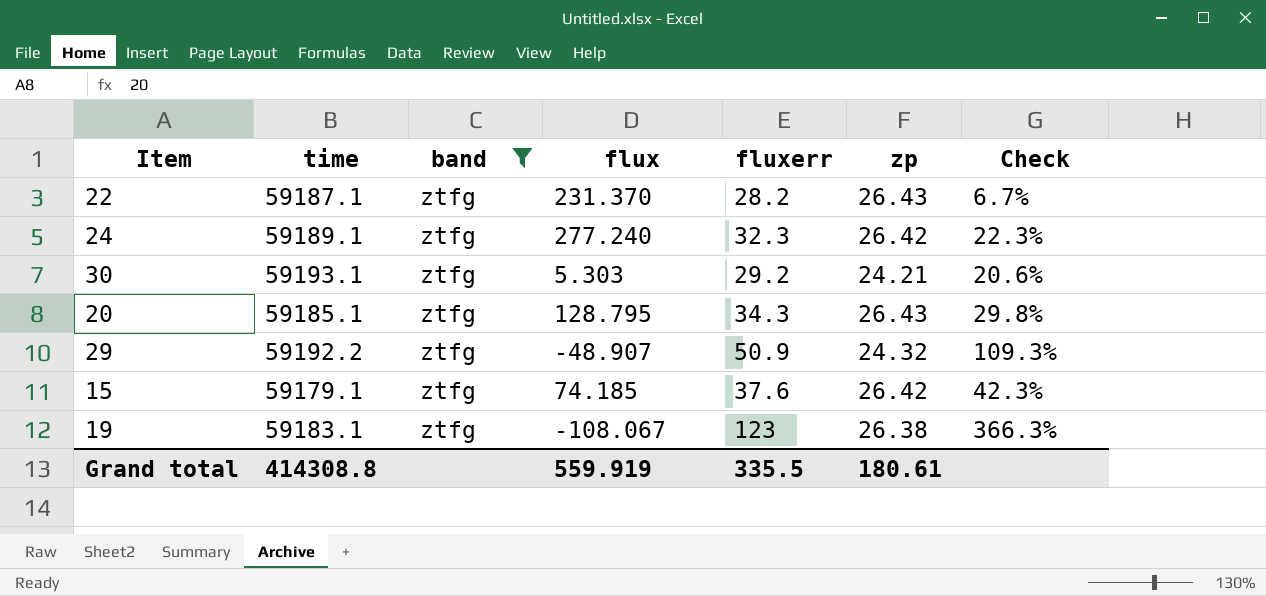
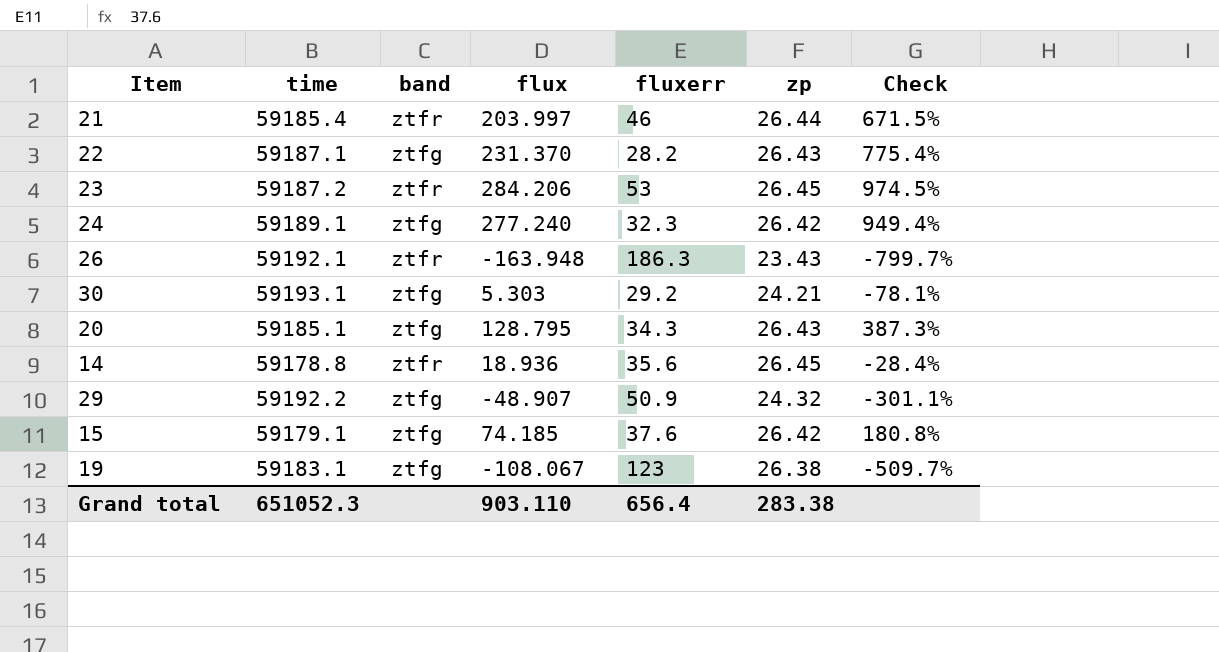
filter: band = ztfg -> none
column Check | formula: ([fluxerr] - [zp]) / [zp] -> ([flux] - [zp]) / [zp]
Grand total | time: 414308.8 -> 651052.3
Grand total | flux: 559.919 -> 903.110
Grand total | fluxerr: 335.5 -> 656.4
Grand total | zp: 180.61 -> 283.38

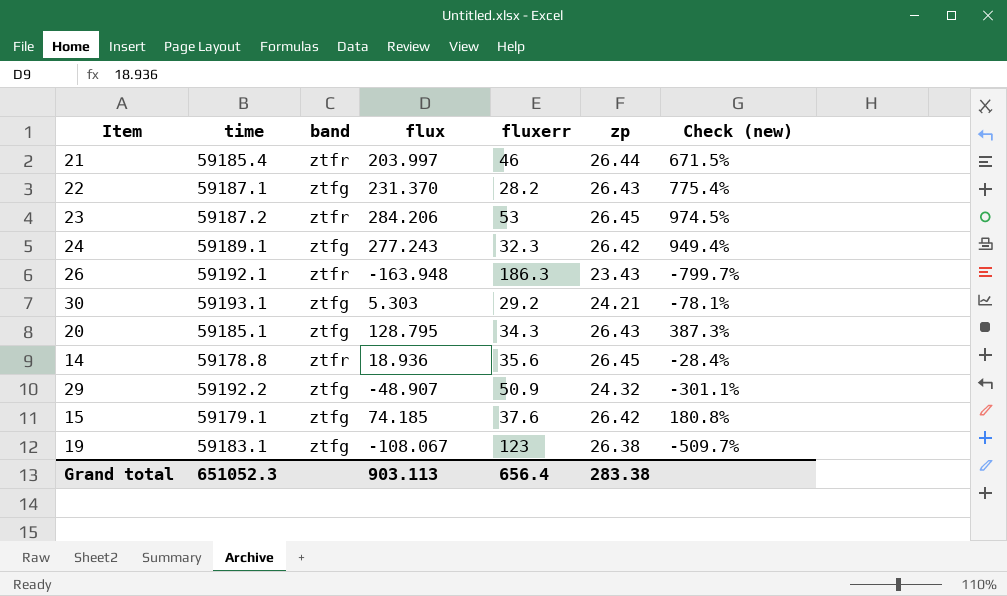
column name: Check -> Check (new)
24 | flux: 277.240 -> 277.243
Grand total | flux: 903.110 -> 903.113

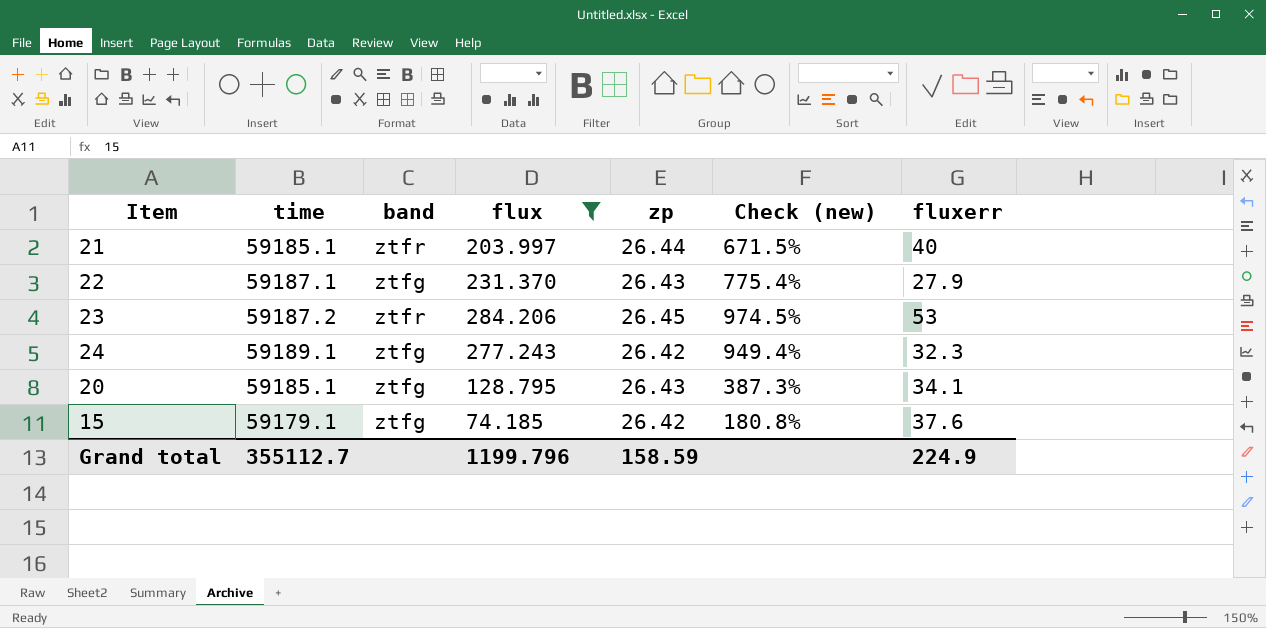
filter: none -> flux >= 74.185
column fluxerr | position: 5 -> 7
21 | time: 59185.4 -> 59185.1
21 | fluxerr: 46 -> 40
22 | fluxerr: 28.2 -> 27.9
20 | fluxerr: 34.3 -> 34.1
Grand total | time: 651052.3 -> 355112.7
Grand total | flux: 903.113 -> 1199.796
Grand total | zp: 283.38 -> 158.59
Grand total | fluxerr: 656.4 -> 224.9

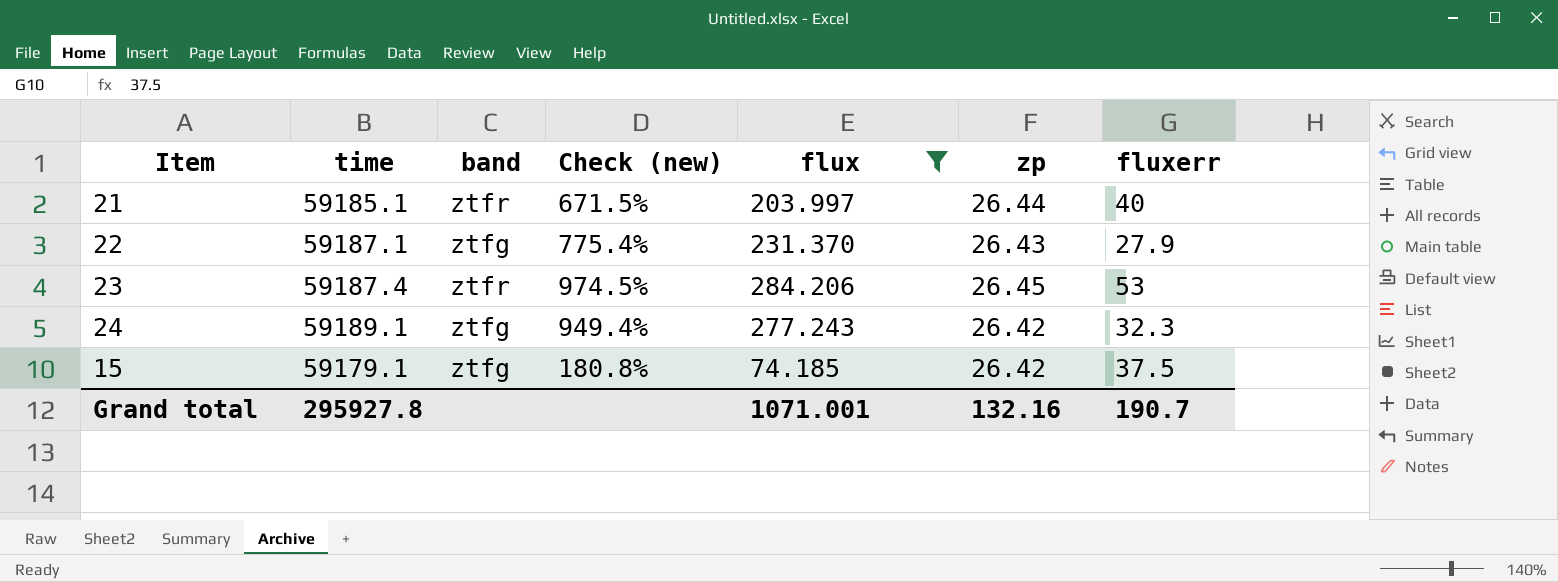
column Check (new) | position: 6 -> 4
row 20: 59185.1 | ztfg | 128.795 | 26.43 | 387.3% | 34.1 -> none
23 | time: 59187.2 -> 59187.4
15 | fluxerr: 37.6 -> 37.5
Grand total | time: 355112.7 -> 295927.8
Grand total | flux: 1199.796 -> 1071.001
Grand total | zp: 158.59 -> 132.16
Grand total | fluxerr: 224.9 -> 190.7

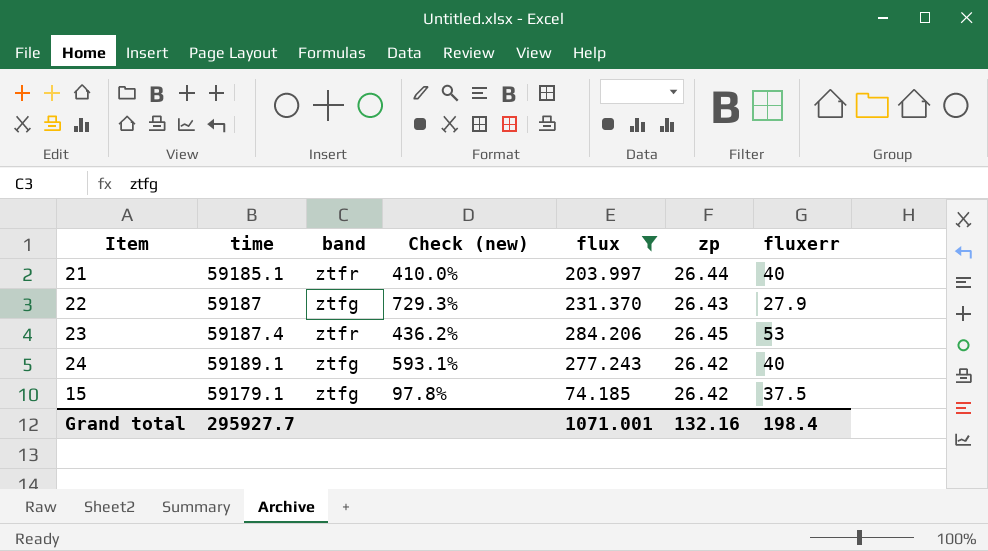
column Check (new) | formula: ([flux] - [zp]) / [zp] -> ([flux] - [fluxerr]) / [fluxerr]
22 | time: 59187.1 -> 59187
24 | fluxerr: 32.3 -> 40
Grand total | time: 295927.8 -> 295927.7
Grand total | fluxerr: 190.7 -> 198.4

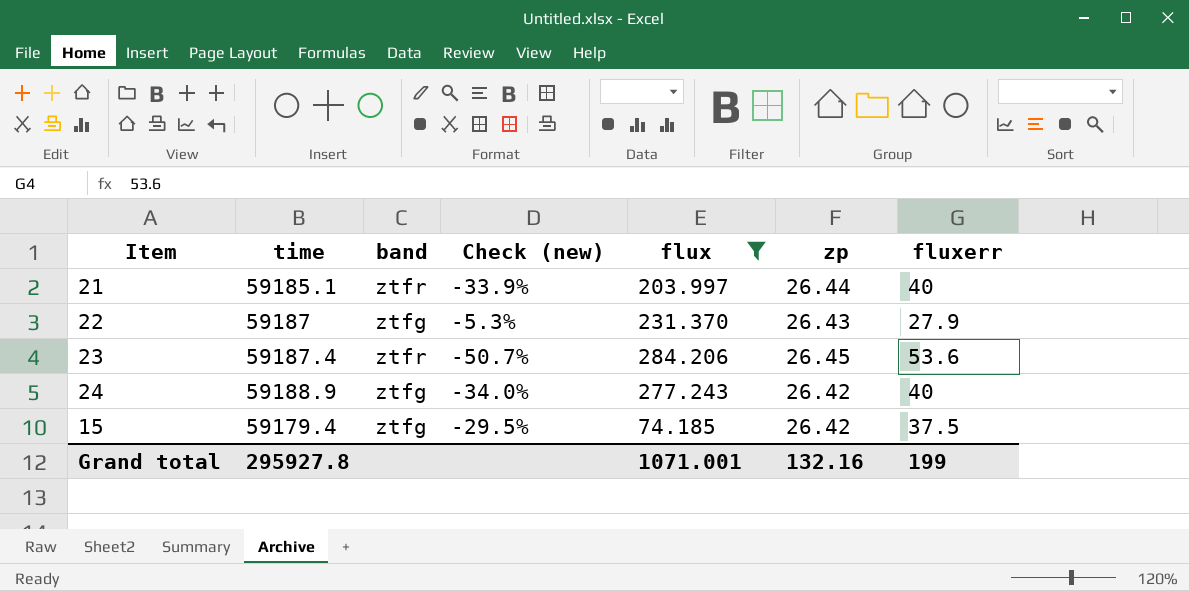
column Check (new) | formula: ([flux] - [fluxerr]) / [fluxerr] -> ([zp] - [fluxerr]) / [fluxerr]
23 | fluxerr: 53 -> 53.6
24 | time: 59189.1 -> 59188.9
15 | time: 59179.1 -> 59179.4
Grand total | time: 295927.7 -> 295927.8
Grand total | fluxerr: 198.4 -> 199

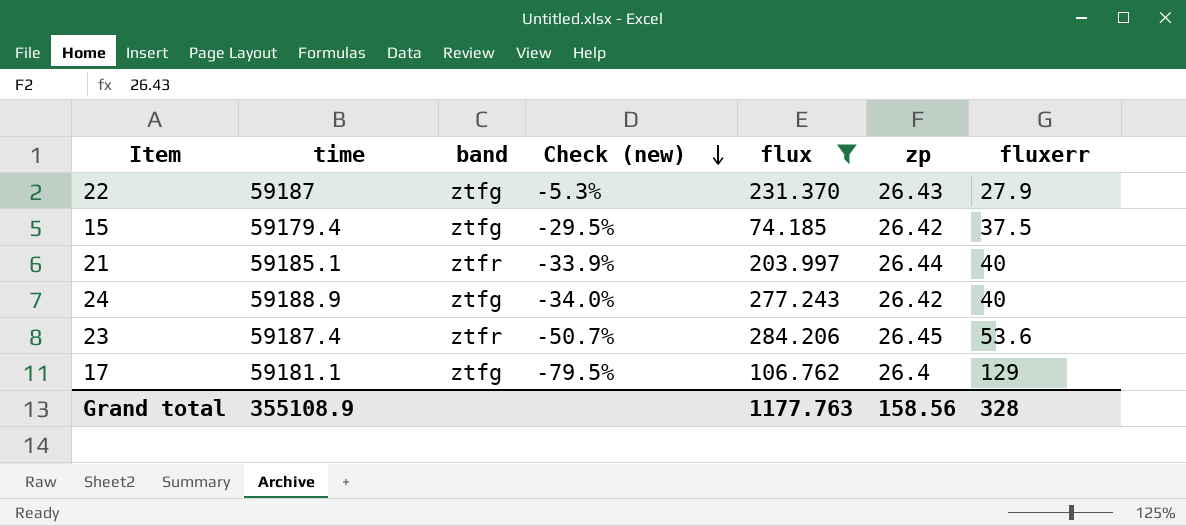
row order: none -> Check (new) descending
row 17: none -> 59181.1 | ztfg | -79.5% | 106.762 | 26.4 | 129
Grand total | time: 295927.8 -> 355108.9
Grand total | flux: 1071.001 -> 1177.763
Grand total | zp: 132.16 -> 158.56
Grand total | fluxerr: 199 -> 328

